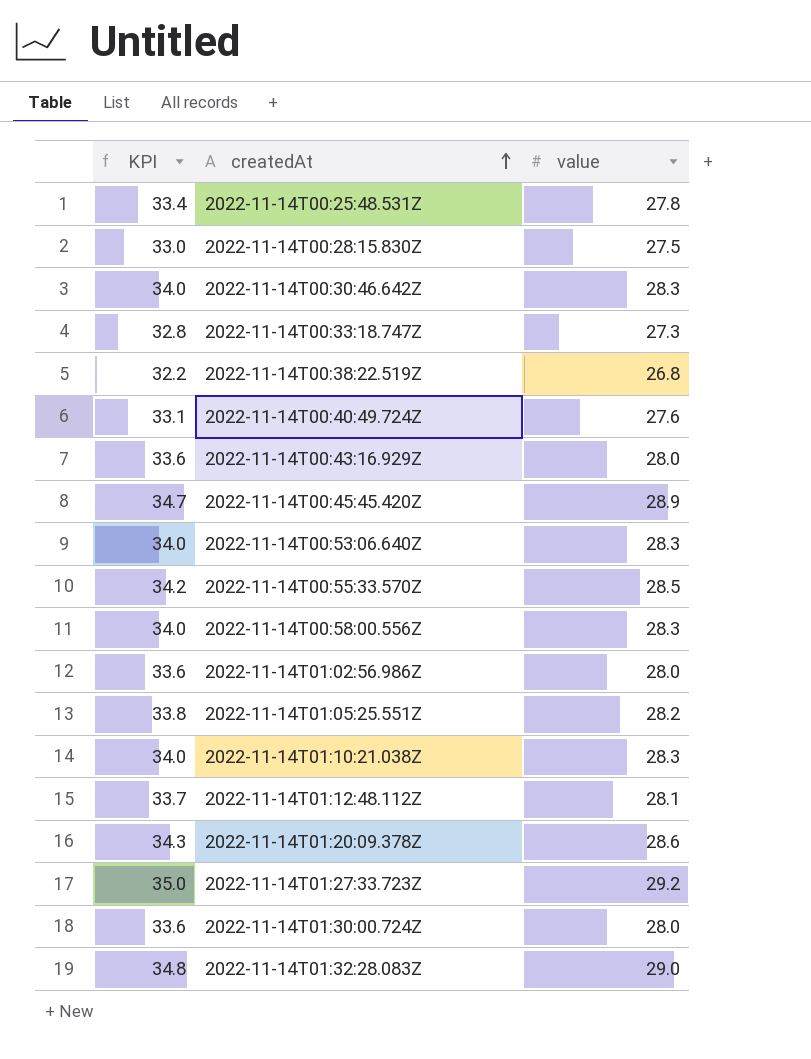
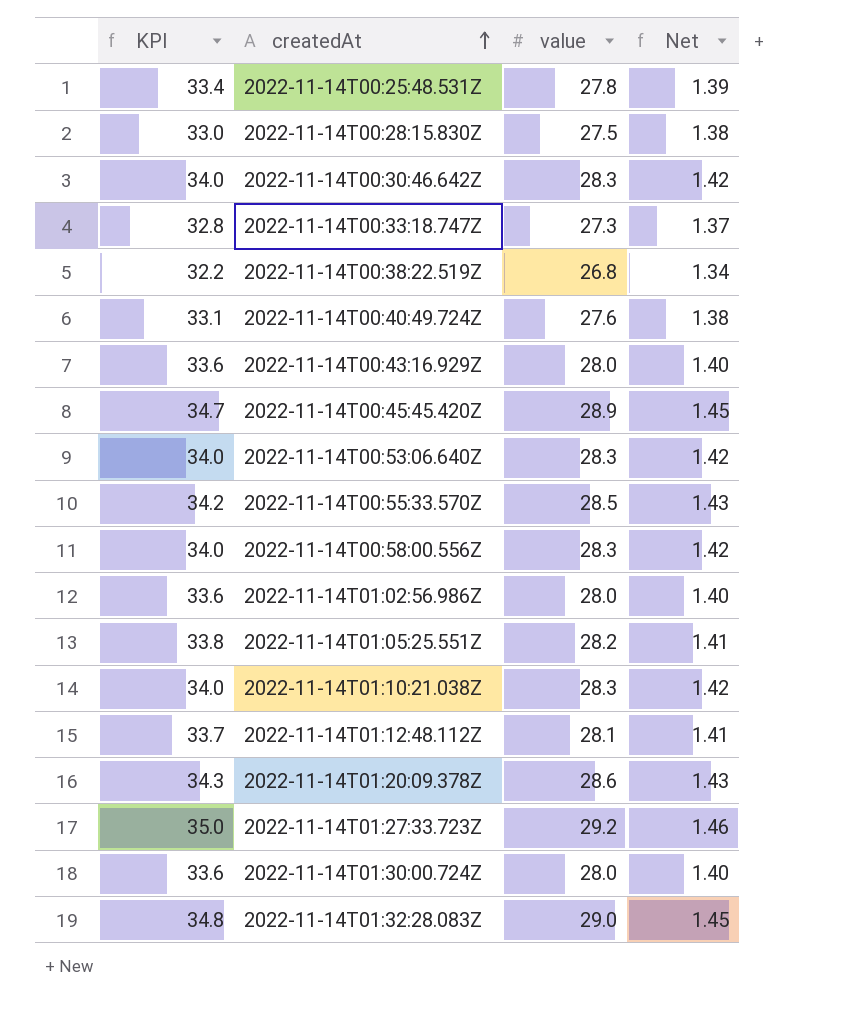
column Net | formula: none -> [value] * 0.05

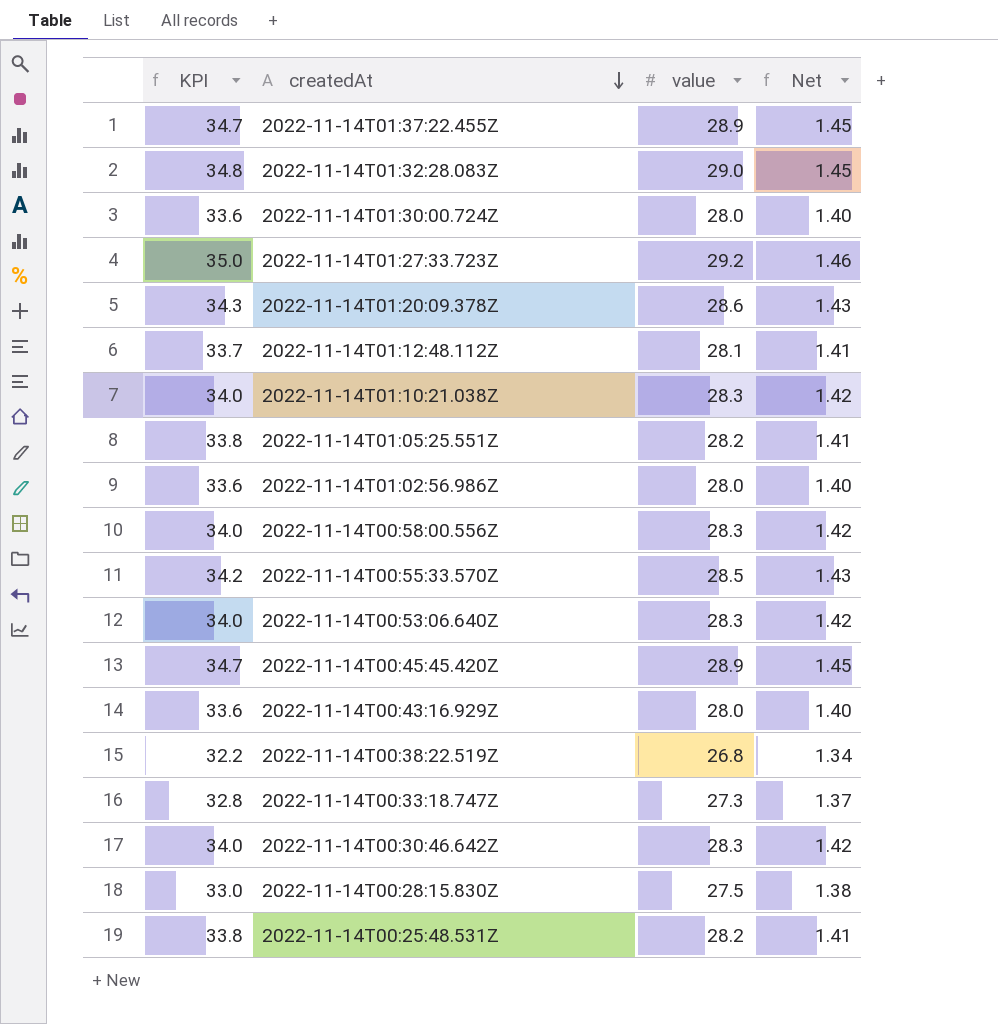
row order: createdAt ascending -> createdAt descending
row 2022-11-14T00:40:49.724Z: 33.1 | 27.6 | 1.38 -> none
row 2022-11-14T01:37:22.455Z: none -> 34.7 | 28.9 | 1.45
2022-11-14T00:25:48.531Z | KPI: 33.4 -> 33.8
2022-11-14T00:25:48.531Z | value: 27.8 -> 28.2
2022-11-14T00:25:48.531Z | Net: 1.39 -> 1.41

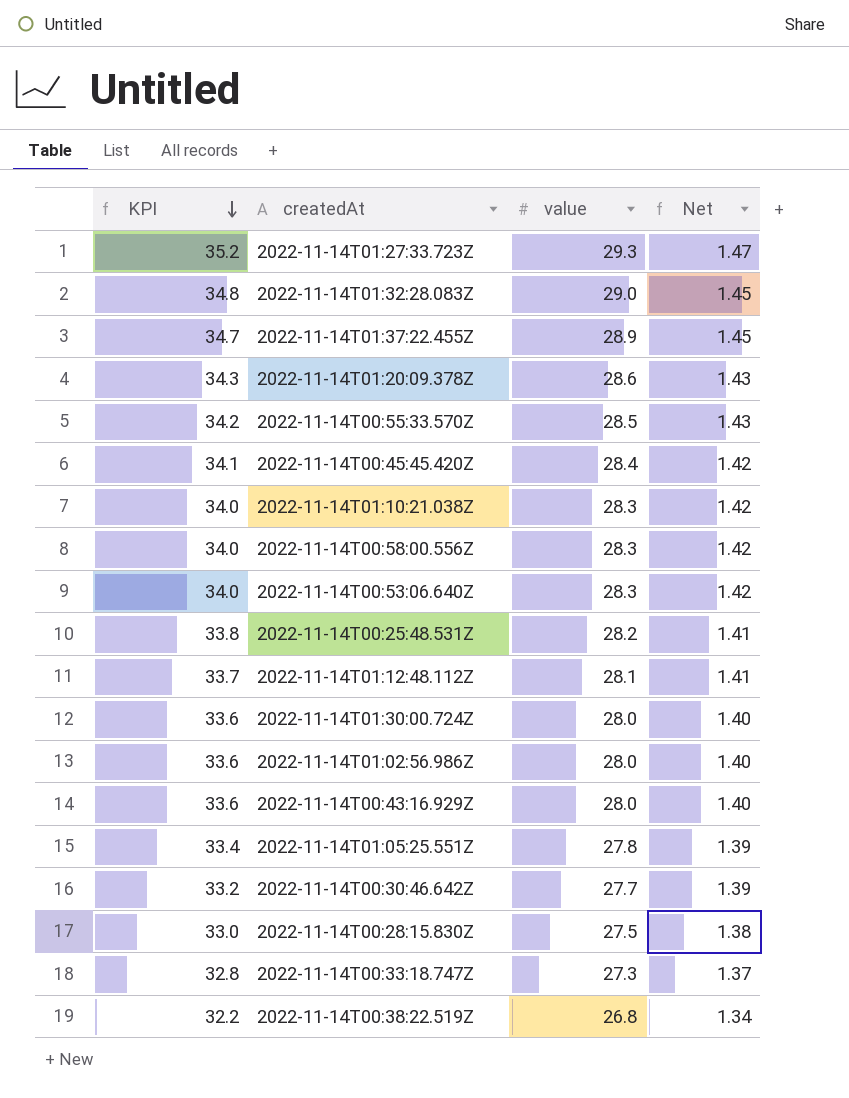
row order: createdAt descending -> KPI descending
2022-11-14T01:27:33.723Z | KPI: 35.0 -> 35.2
2022-11-14T01:27:33.723Z | value: 29.2 -> 29.3
2022-11-14T01:27:33.723Z | Net: 1.46 -> 1.47
2022-11-14T00:45:45.420Z | KPI: 34.7 -> 34.1
2022-11-14T00:45:45.420Z | value: 28.9 -> 28.4
2022-11-14T00:45:45.420Z | Net: 1.45 -> 1.42
2022-11-14T01:05:25.551Z | KPI: 33.8 -> 33.4
2022-11-14T01:05:25.551Z | value: 28.2 -> 27.8
2022-11-14T01:05:25.551Z | Net: 1.41 -> 1.39
2022-11-14T00:30:46.642Z | KPI: 34.0 -> 33.2
2022-11-14T00:30:46.642Z | value: 28.3 -> 27.7
2022-11-14T00:30:46.642Z | Net: 1.42 -> 1.39

